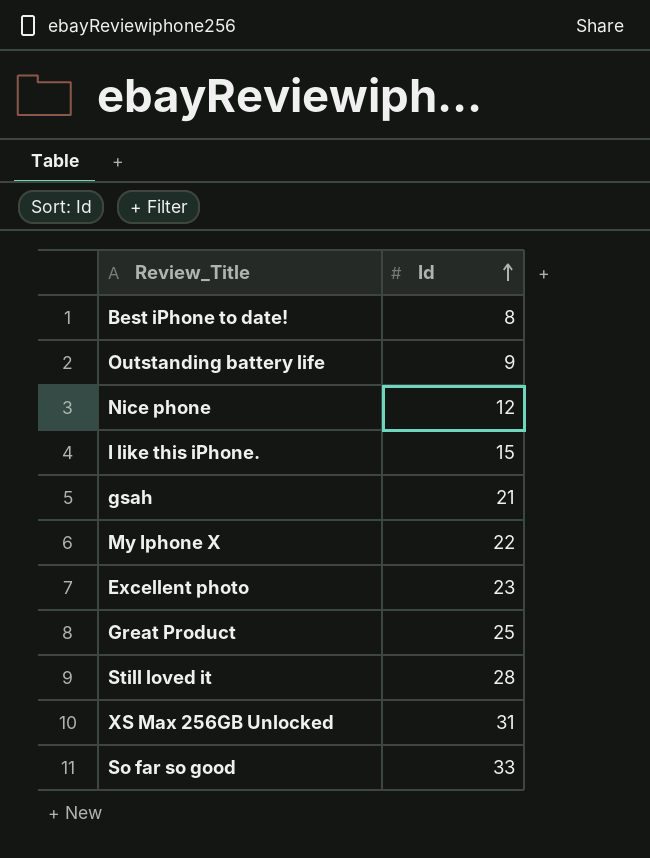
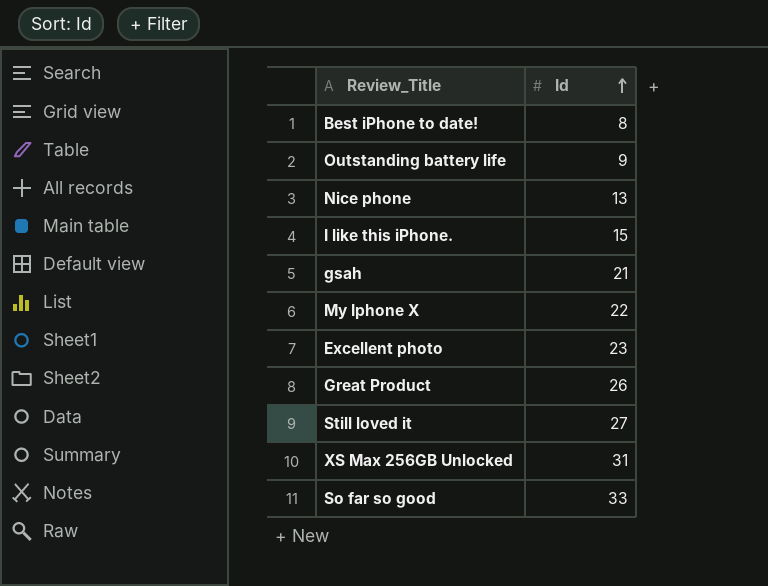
Nice phone | Id: 12 -> 13
Great Product | Id: 25 -> 26
Still loved it | Id: 28 -> 27

